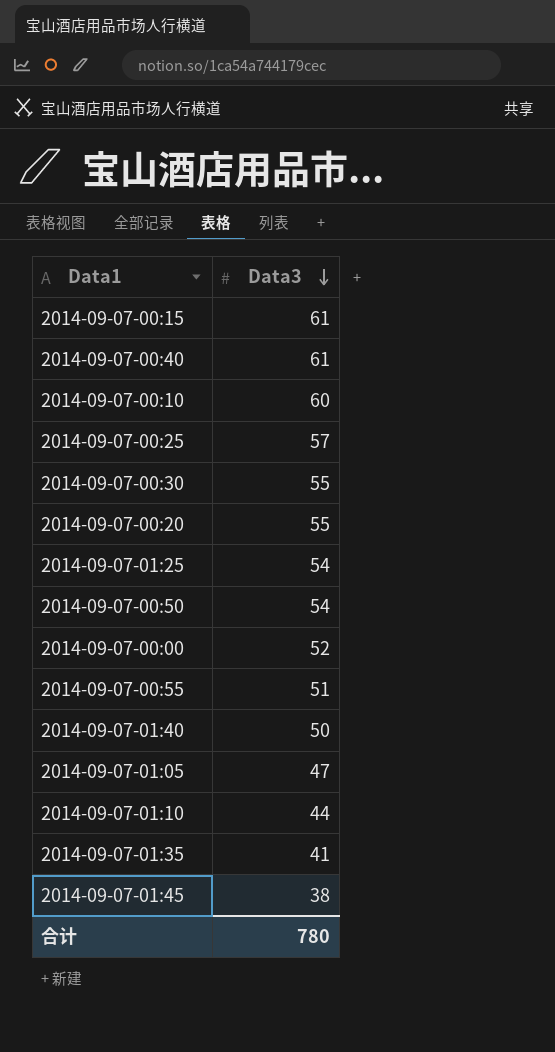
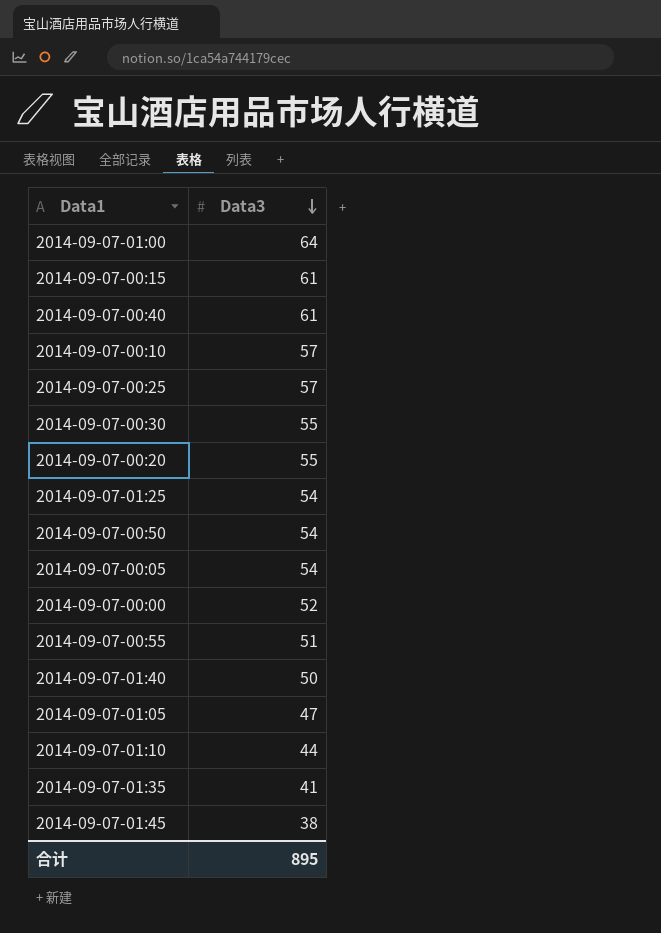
row 2014-09-07-01:00: none -> 64
2014-09-07-00:10 | Data3: 60 -> 57
row 2014-09-07-00:05: none -> 54
合计 | Data3: 780 -> 895

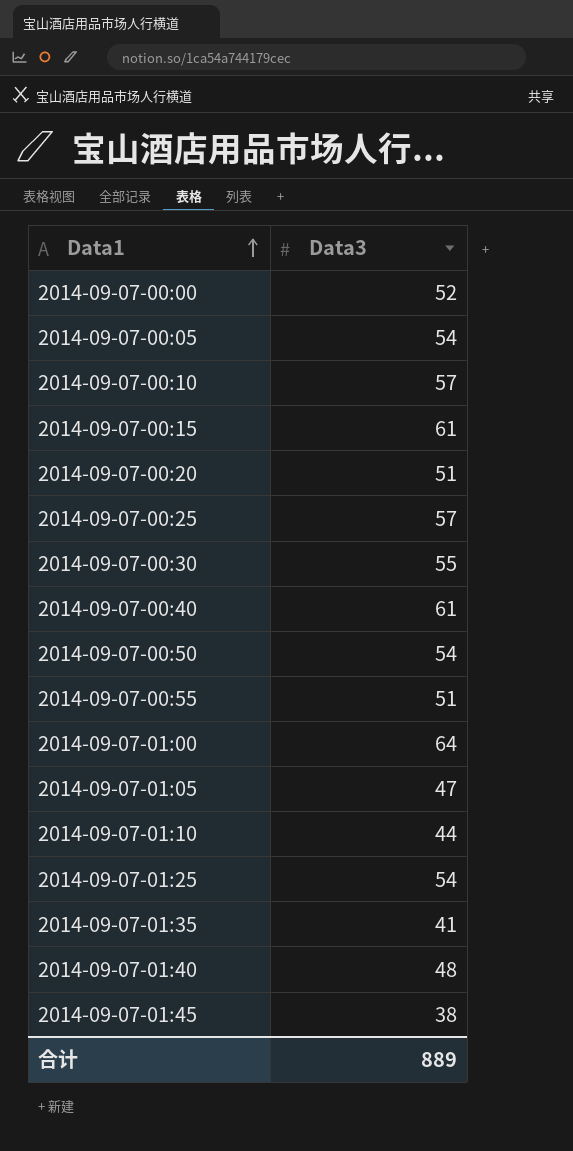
row order: Data3 descending -> Data1 ascending
2014-09-07-00:20 | Data3: 55 -> 51
2014-09-07-01:40 | Data3: 50 -> 48
合计 | Data3: 895 -> 889

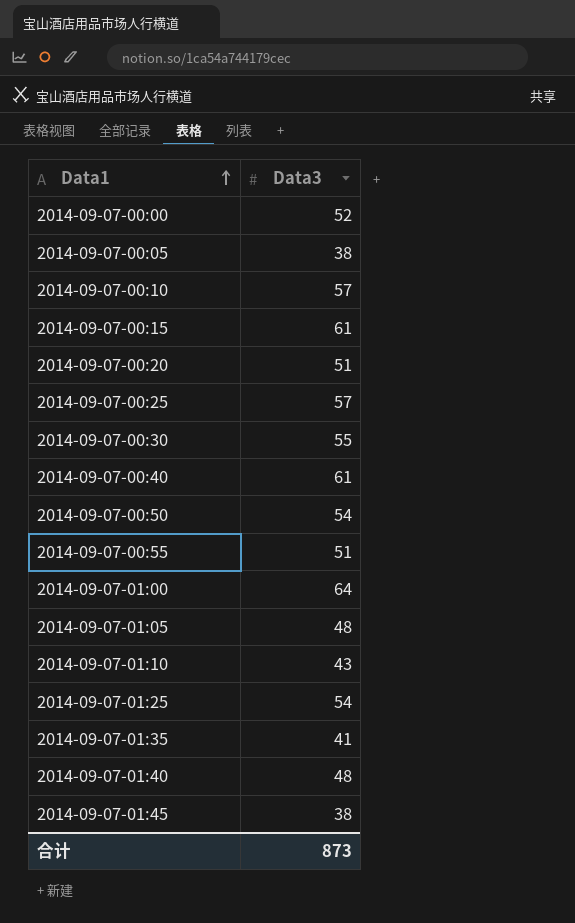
2014-09-07-00:05 | Data3: 54 -> 38
2014-09-07-01:05 | Data3: 47 -> 48
2014-09-07-01:10 | Data3: 44 -> 43
合计 | Data3: 889 -> 873

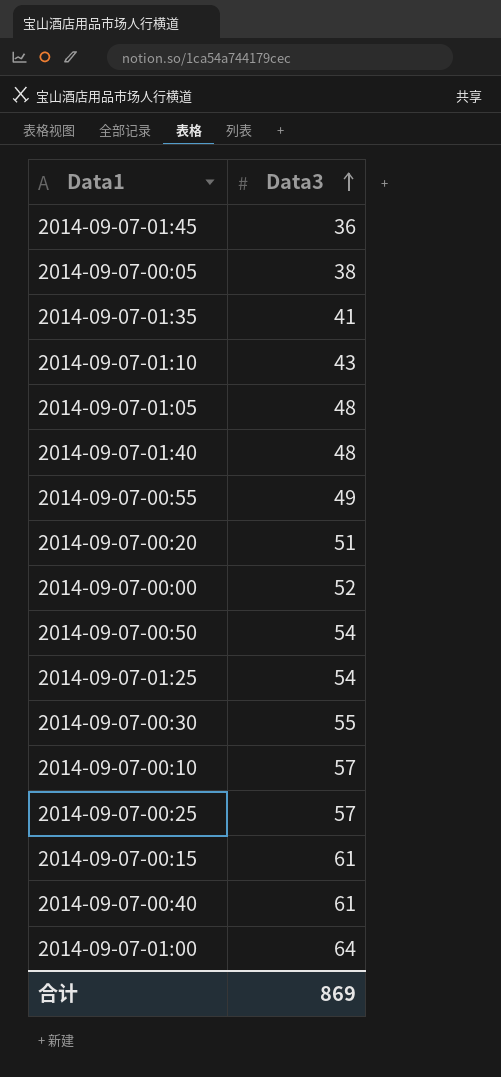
row order: Data1 ascending -> Data3 ascending
2014-09-07-01:45 | Data3: 38 -> 36
2014-09-07-00:55 | Data3: 51 -> 49
合计 | Data3: 873 -> 869

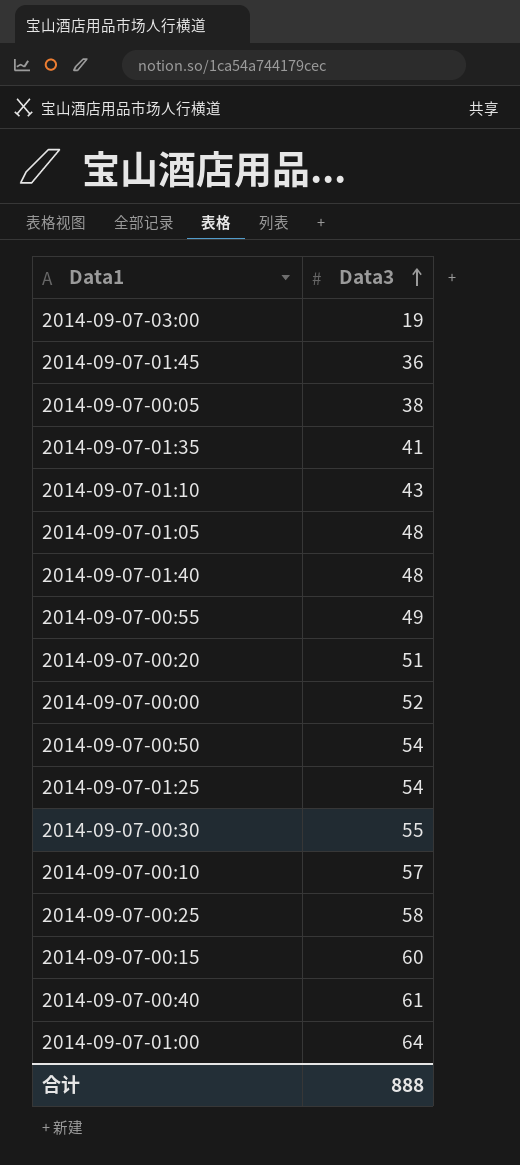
row 2014-09-07-03:00: none -> 19
2014-09-07-00:25 | Data3: 57 -> 58
2014-09-07-00:15 | Data3: 61 -> 60
合计 | Data3: 869 -> 888

